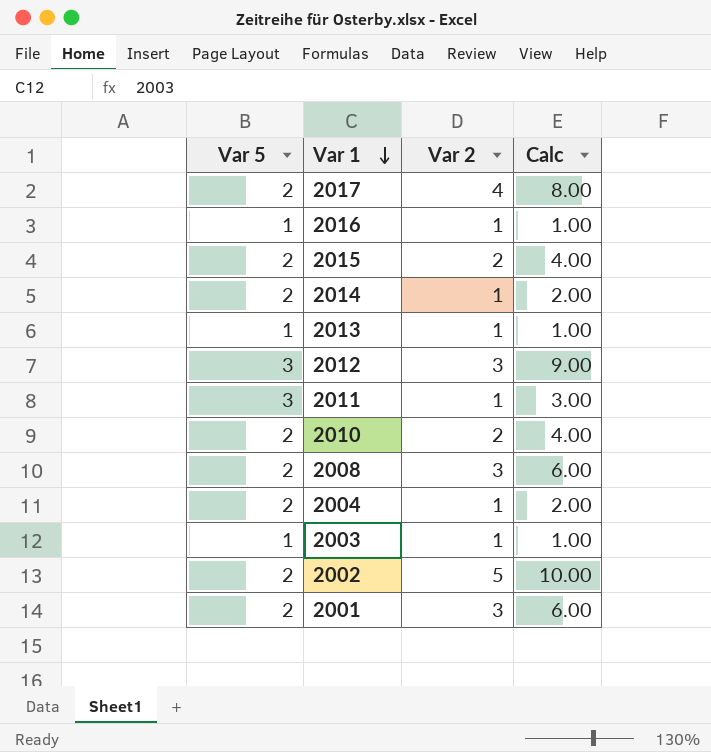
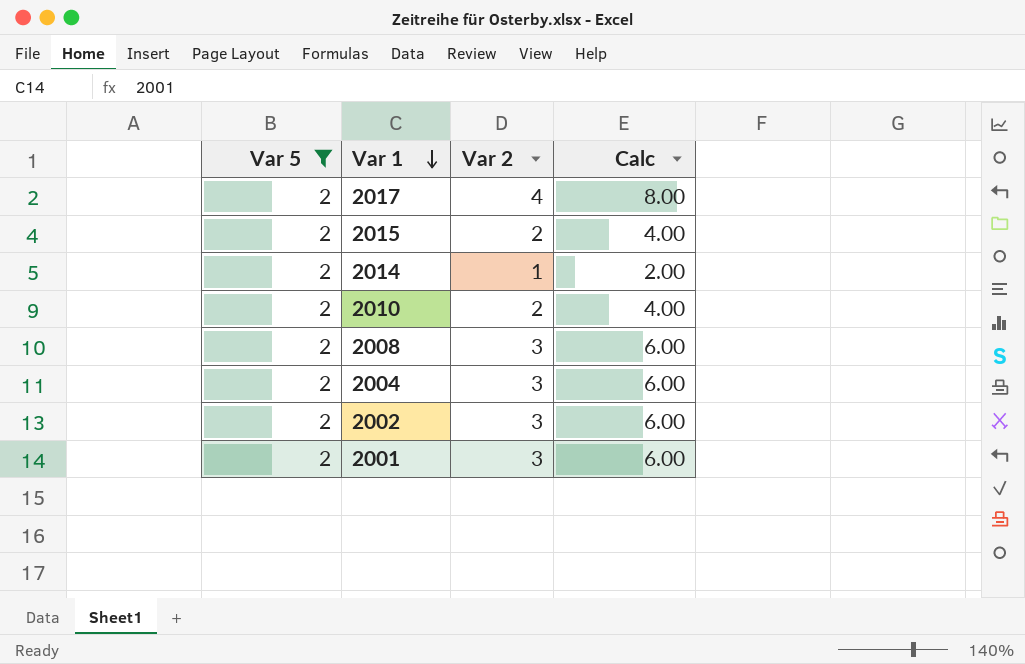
filter: none -> Var 5 = 2
2004 | Var 2: 1 -> 3
2004 | Calc: 2.00 -> 6.00
2002 | Var 2: 5 -> 3
2002 | Calc: 10.00 -> 6.00

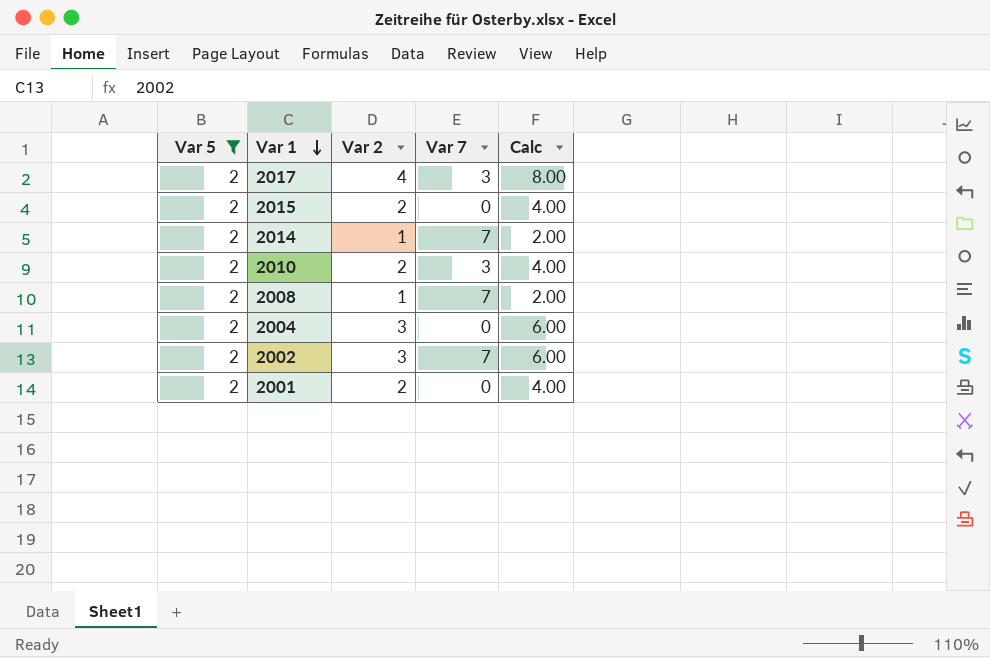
column Var 7 | position: none -> 4
2008 | Var 2: 3 -> 1
2008 | Calc: 6.00 -> 2.00
2001 | Var 2: 3 -> 2
2001 | Calc: 6.00 -> 4.00

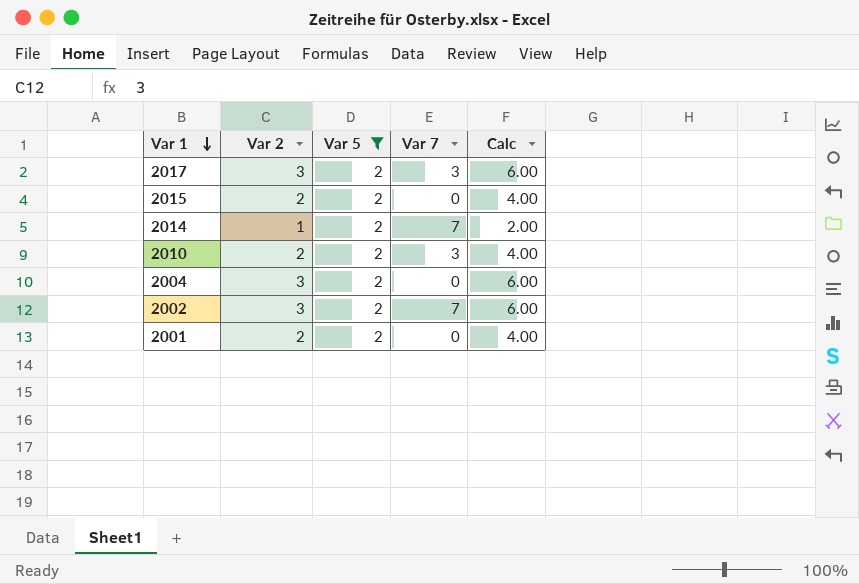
column Var 5 | position: 1 -> 3
row 2008: 2 | 1 | 7 | 2.00 -> none
2017 | Var 2: 4 -> 3
2017 | Calc: 8.00 -> 6.00

